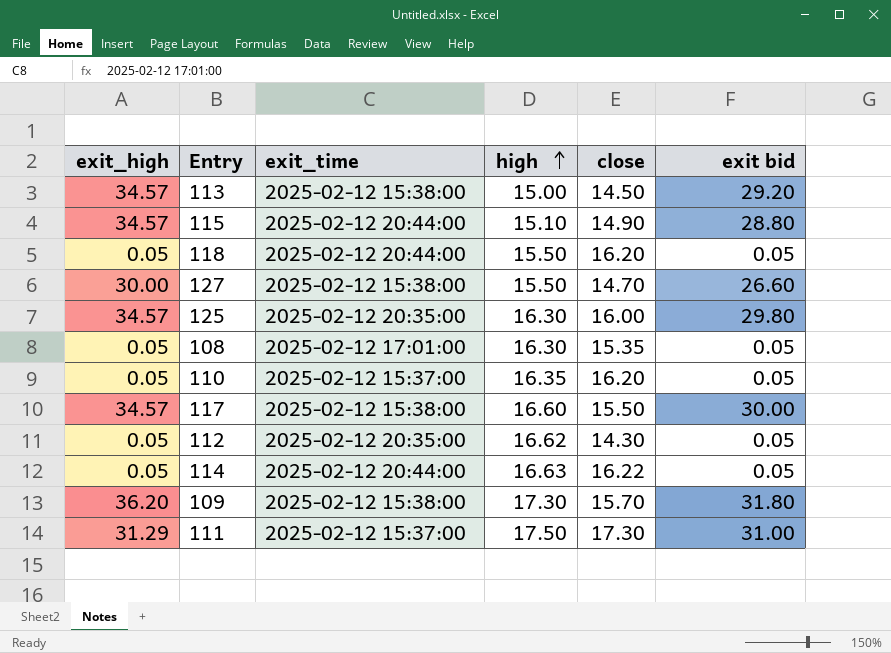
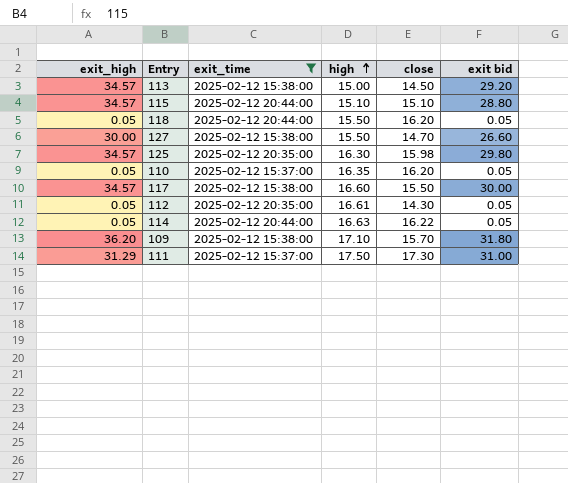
filter: none -> exit_time != 2025-02-12 17:01:00
115 | close: 14.90 -> 15.10
125 | close: 16.00 -> 15.98
112 | high: 16.62 -> 16.61
109 | high: 17.30 -> 17.10

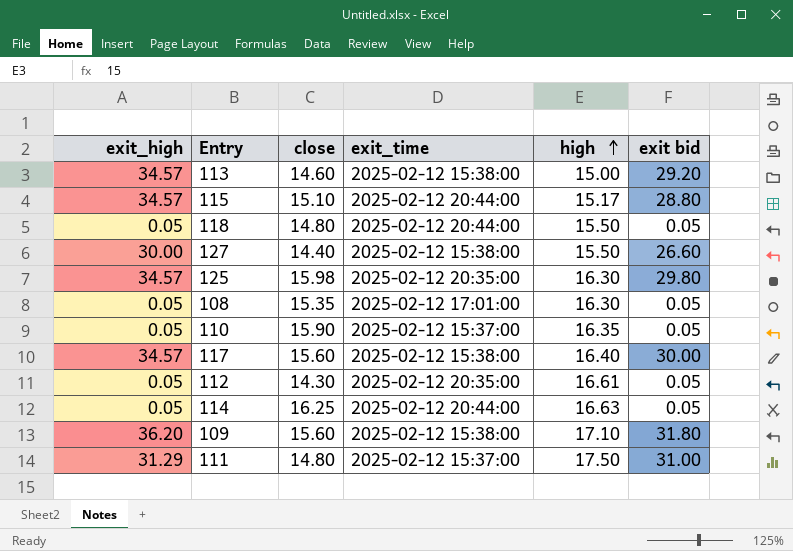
filter: exit_time != 2025-02-12 17:01:00 -> none
column close | position: 5 -> 3
113 | close: 14.50 -> 14.60
115 | high: 15.10 -> 15.17
118 | close: 16.20 -> 14.80
127 | close: 14.70 -> 14.40
110 | close: 16.20 -> 15.90
117 | close: 15.50 -> 15.60
117 | high: 16.60 -> 16.40
114 | close: 16.22 -> 16.25
109 | close: 15.70 -> 15.60
111 | close: 17.30 -> 14.80

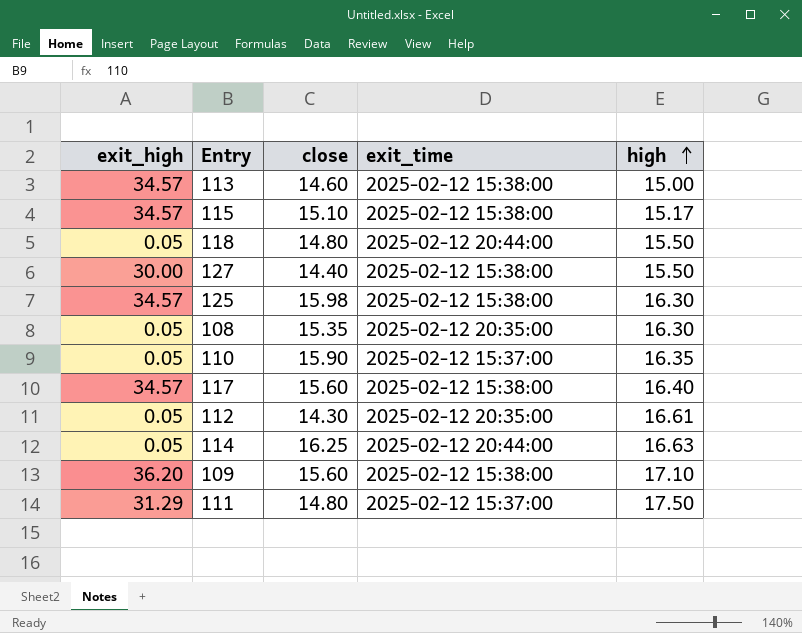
column exit bid | position: 6 -> none
115 | exit_time: 2025-02-12 20:44:00 -> 2025-02-12 15:38:00
125 | exit_time: 2025-02-12 20:35:00 -> 2025-02-12 15:38:00
108 | exit_time: 2025-02-12 17:01:00 -> 2025-02-12 20:35:00

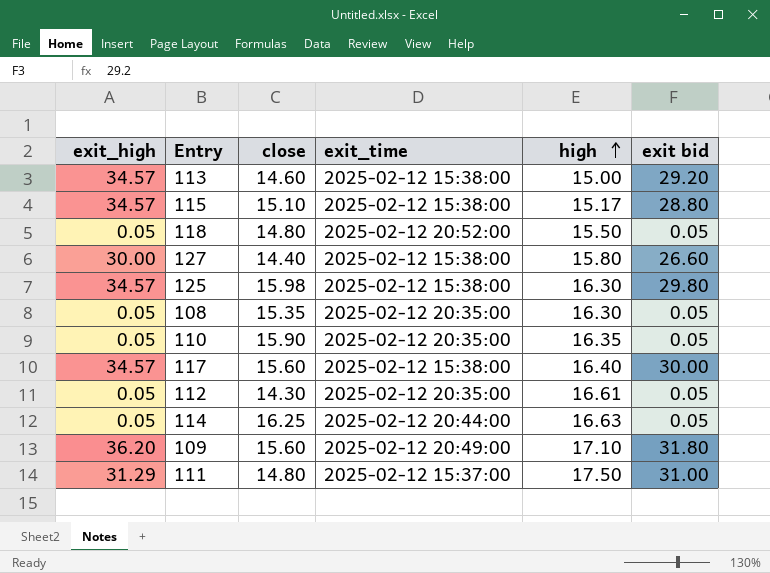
column exit bid | position: none -> 6
118 | exit_time: 2025-02-12 20:44:00 -> 2025-02-12 20:52:00
127 | high: 15.50 -> 15.80
110 | exit_time: 2025-02-12 15:37:00 -> 2025-02-12 20:35:00
109 | exit_time: 2025-02-12 15:38:00 -> 2025-02-12 20:49:00

